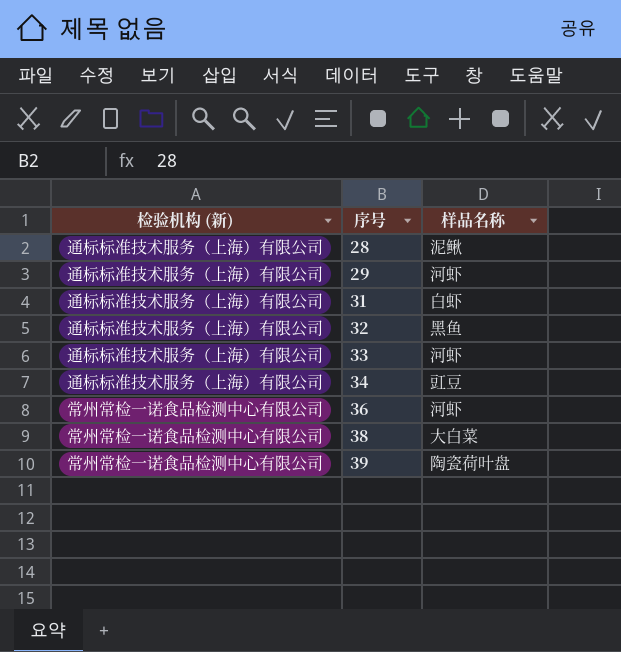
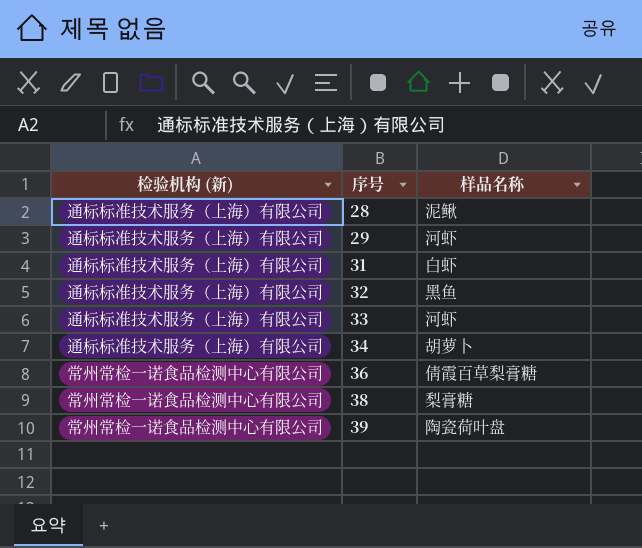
34 | 样品名称: 豇豆 -> 胡萝卜
36 | 样品名称: 河虾 -> 倩霞百草梨膏糖
38 | 样品名称: 大白菜 -> 梨膏糖

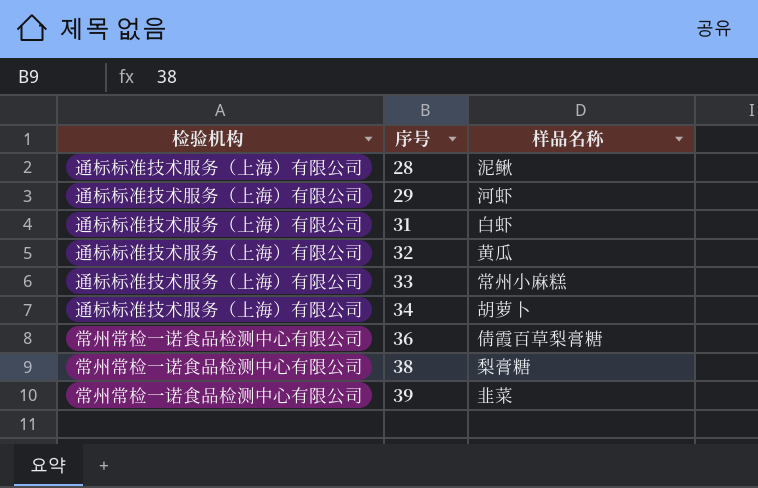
column name: 检验机构 (新) -> 检验机构
32 | 样品名称: 黑鱼 -> 黄瓜
33 | 样品名称: 河虾 -> 常州小麻糕
39 | 样品名称: 陶瓷荷叶盘 -> 韭菜

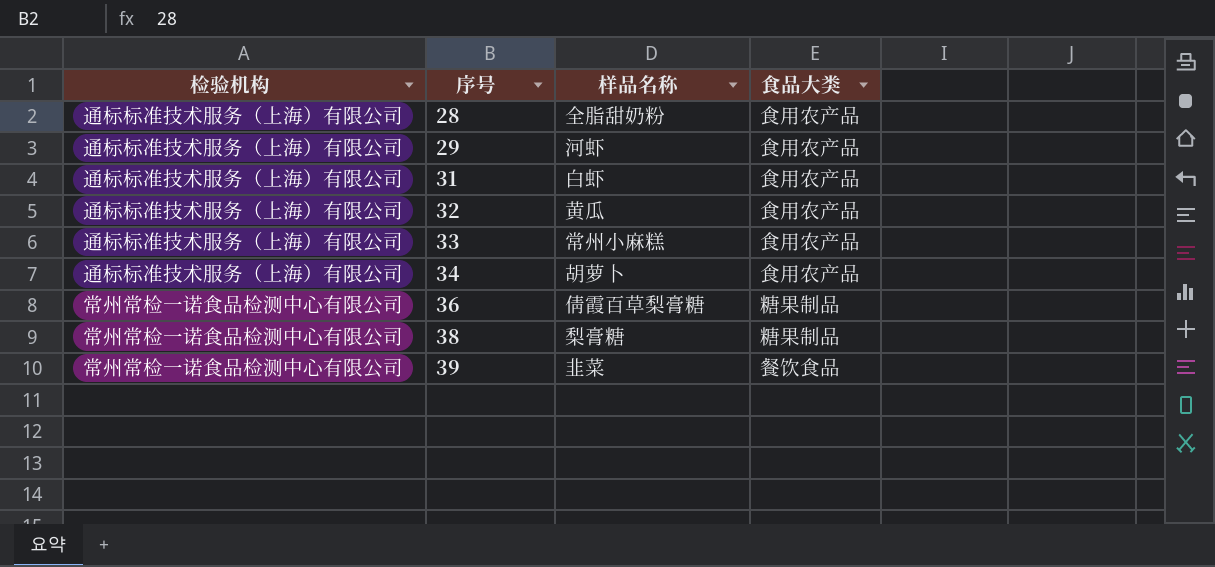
column 食品大类 | position: none -> 4
28 | 样品名称: 泥鳅 -> 全脂甜奶粉

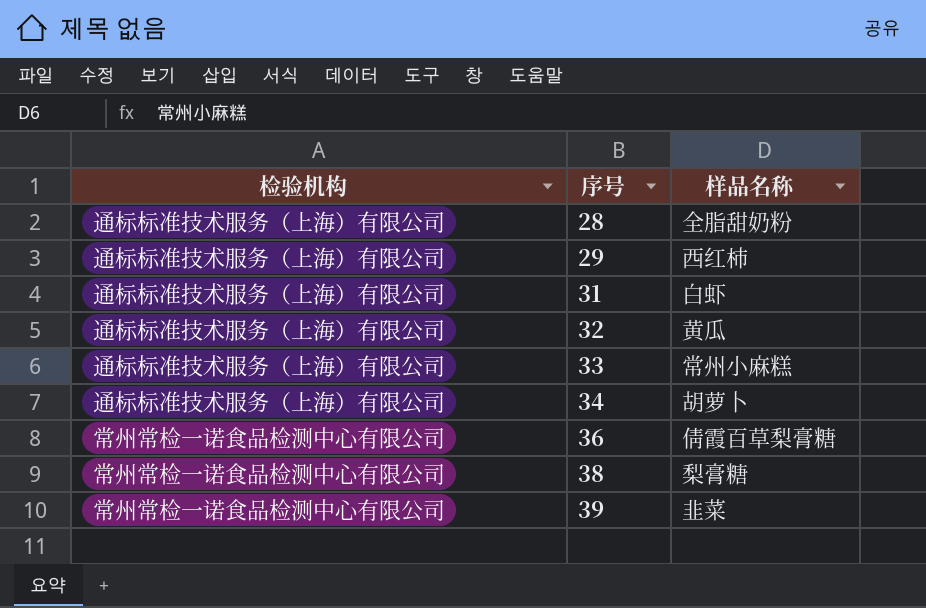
column 食品大类 | position: 4 -> none
29 | 样品名称: 河虾 -> 西红柿

